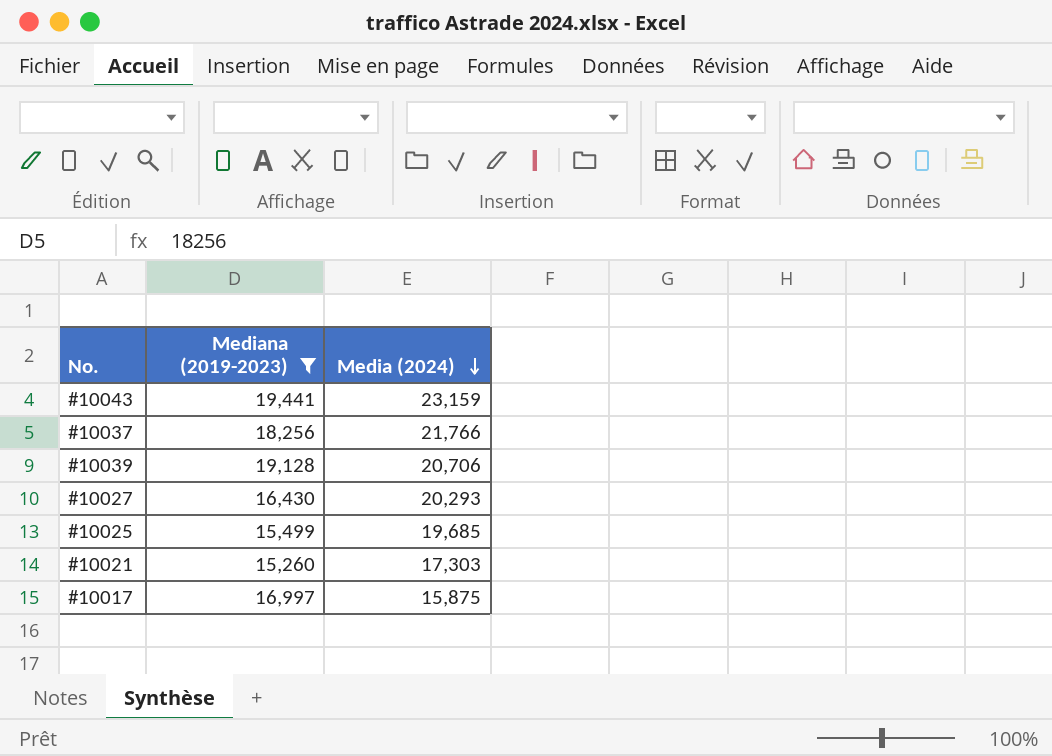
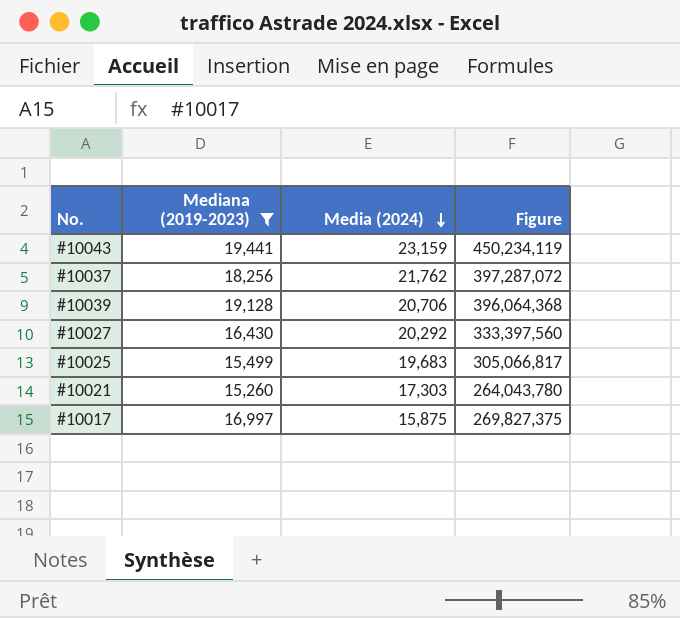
column Figure | formula: none -> [Mediana (2019-2023)] * [Media (2024)]
#10037 | Media (2024): 21,766 -> 21,762
#10027 | Media (2024): 20,293 -> 20,292
#10025 | Media (2024): 19,685 -> 19,683

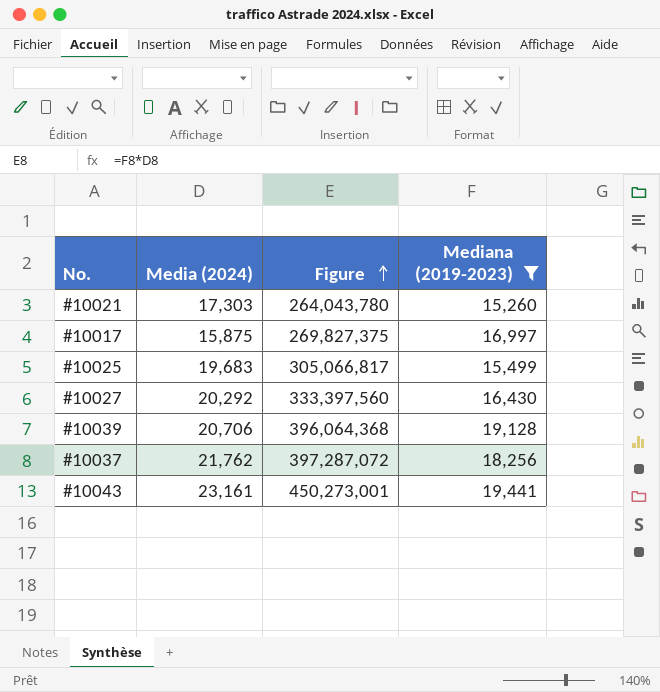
row order: Media (2024) descending -> Figure ascending
column Mediana (2019-2023) | position: 2 -> 4
#10043 | Media (2024): 23,159 -> 23,161
#10043 | Figure: 450,234,119 -> 450,273,001

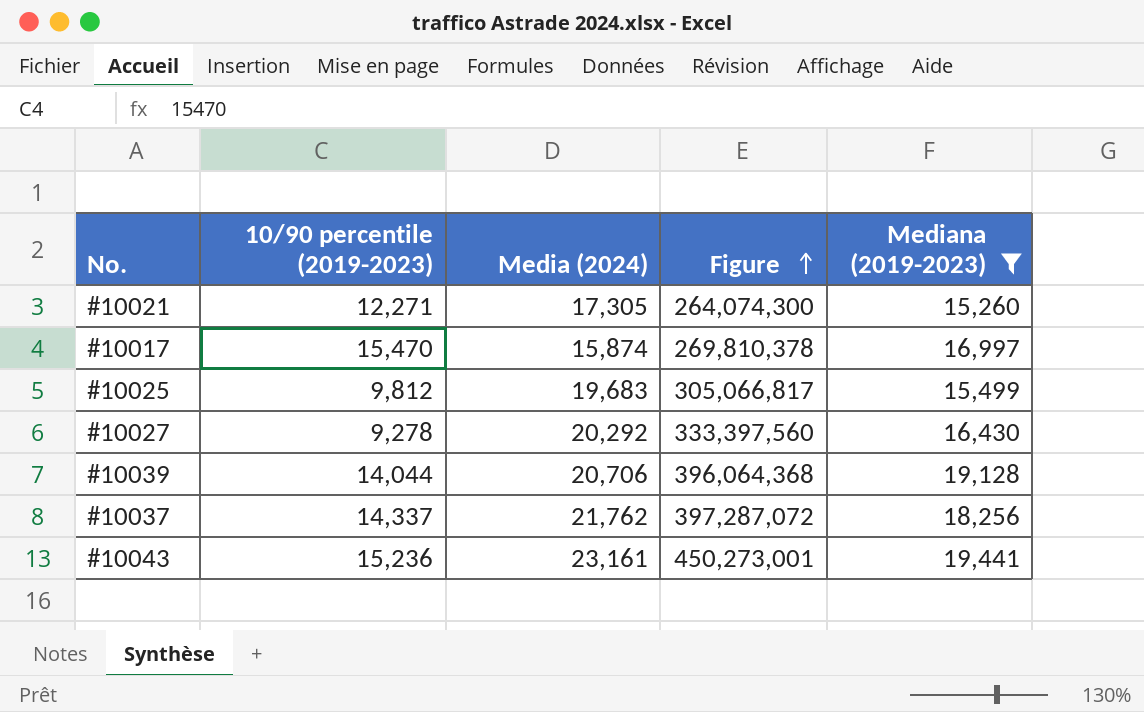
column 10/90 percentile (2019-2023) | position: none -> 2
#10021 | Media (2024): 17,303 -> 17,305
#10021 | Figure: 264,043,780 -> 264,074,300
#10017 | Media (2024): 15,875 -> 15,874
#10017 | Figure: 269,827,375 -> 269,810,378

